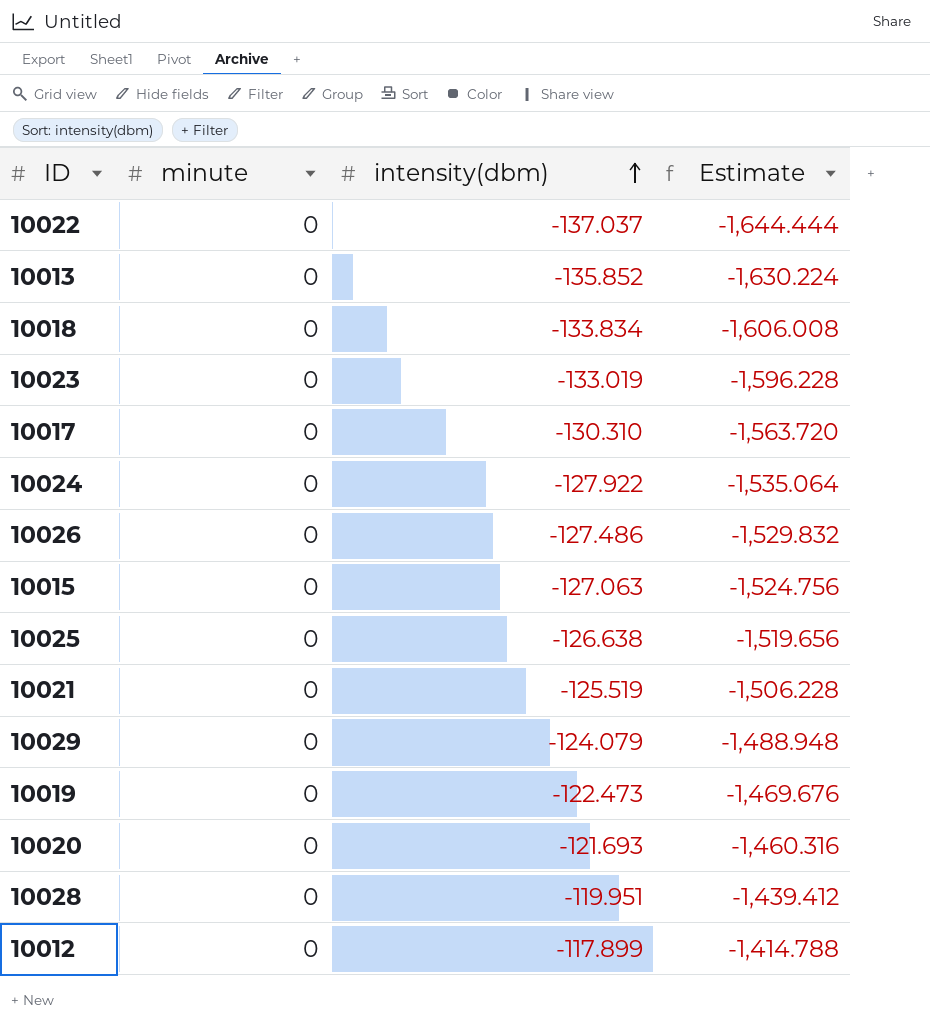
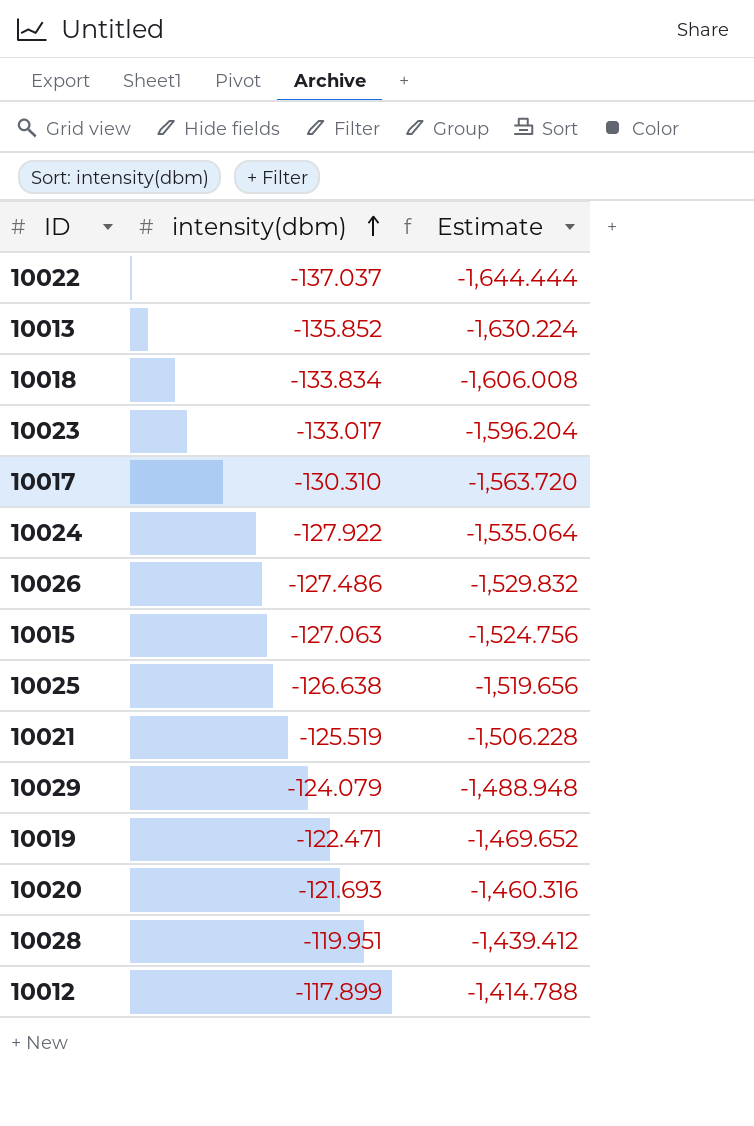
column minute | position: 2 -> none
10023 | intensity(dbm): -133.019 -> -133.017
10023 | Estimate: -1,596.228 -> -1,596.204
10019 | intensity(dbm): -122.473 -> -122.471
10019 | Estimate: -1,469.676 -> -1,469.652

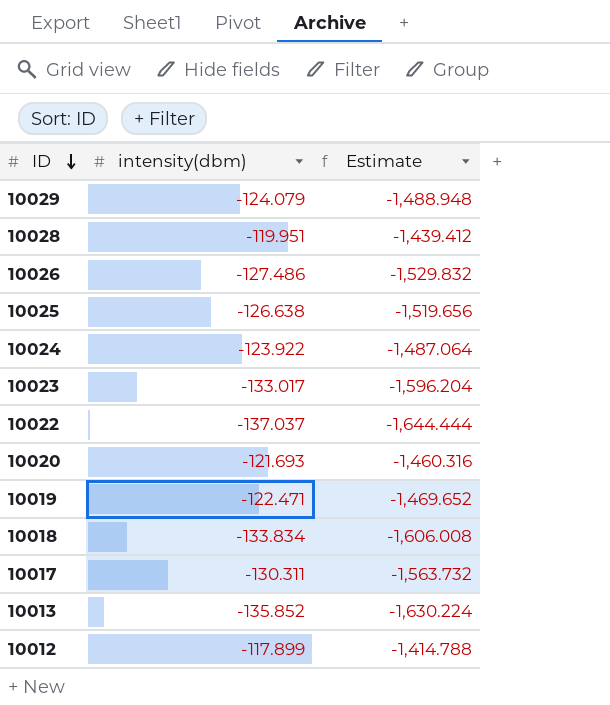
row order: intensity(dbm) ascending -> ID descending
row 10015: -127.063 | -1,524.756 -> none
row 10021: -125.519 | -1,506.228 -> none
10024 | intensity(dbm): -127.922 -> -123.922
10024 | Estimate: -1,535.064 -> -1,487.064
10017 | intensity(dbm): -130.310 -> -130.311
10017 | Estimate: -1,563.720 -> -1,563.732

